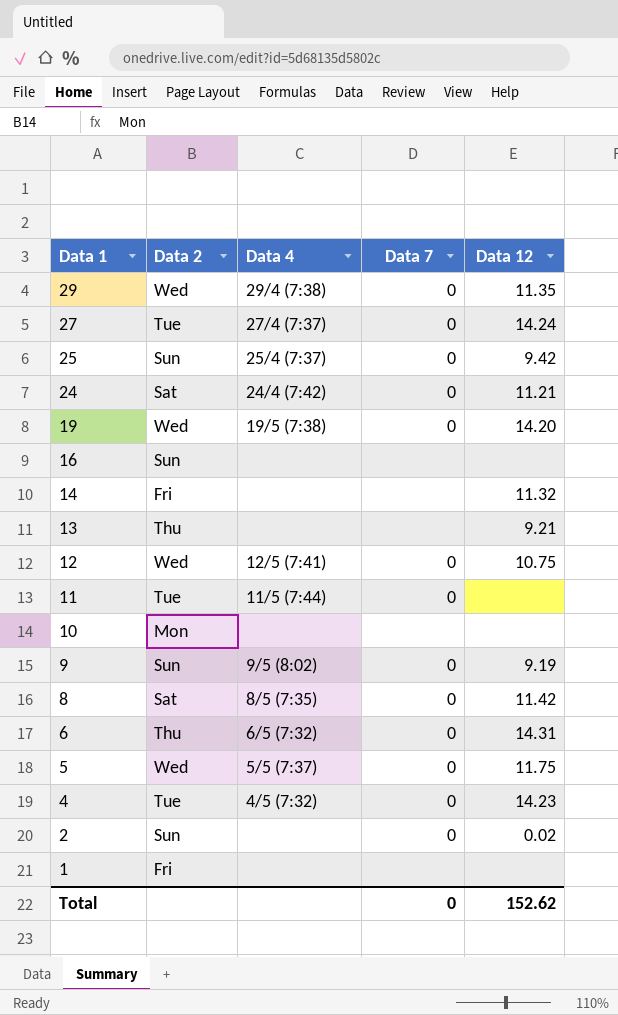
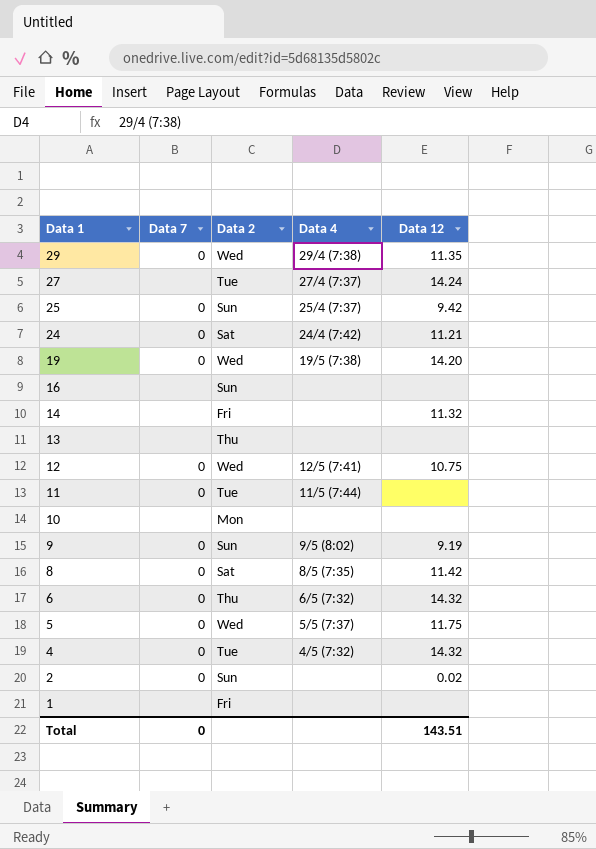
column Data 7 | position: 4 -> 2
27 | Data 7: 0 -> none
13 | Data 12: 9.21 -> none
6 | Data 12: 14.31 -> 14.32
4 | Data 12: 14.23 -> 14.32
Total | Data 12: 152.62 -> 143.51

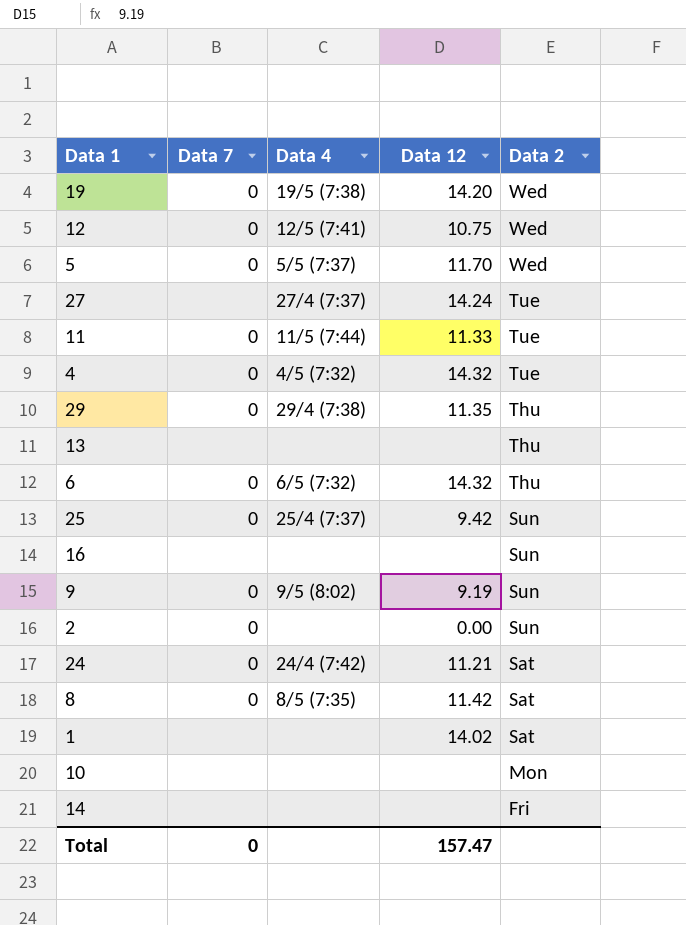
row order: Data 1 descending -> Data 2 descending
column Data 2 | position: 3 -> 5
5 | Data 12: 11.75 -> 11.70
11 | Data 12: none -> 11.33
29 | Data 2: Wed -> Thu
2 | Data 12: 0.02 -> 0.00
1 | Data 12: none -> 14.02
1 | Data 2: Fri -> Sat
14 | Data 12: 11.32 -> none
Total | Data 12: 143.51 -> 157.47

